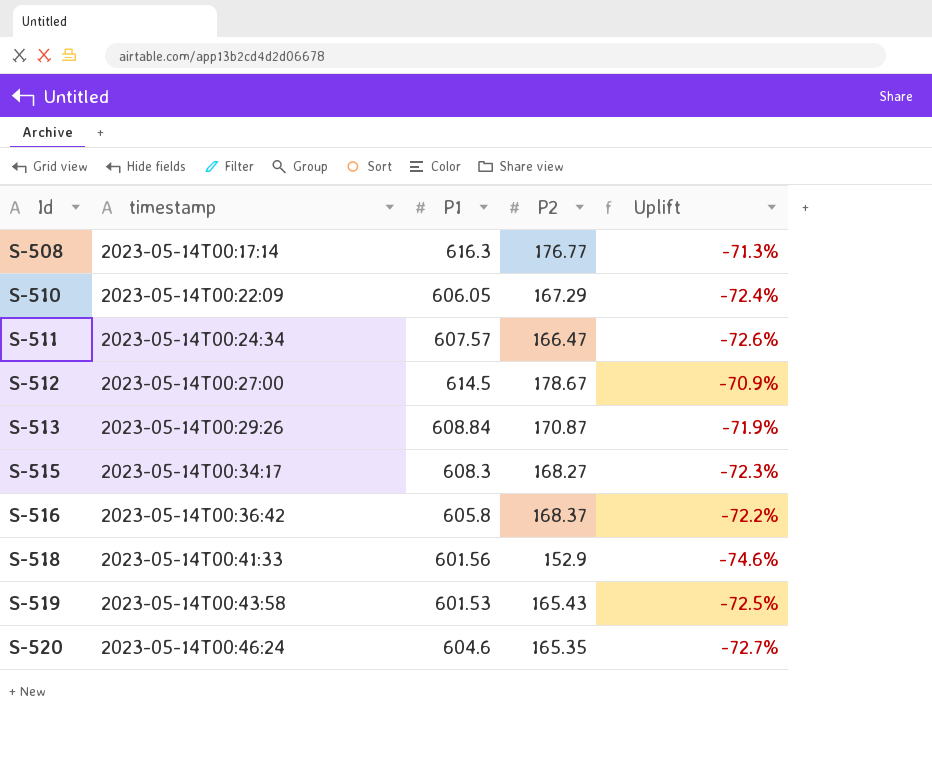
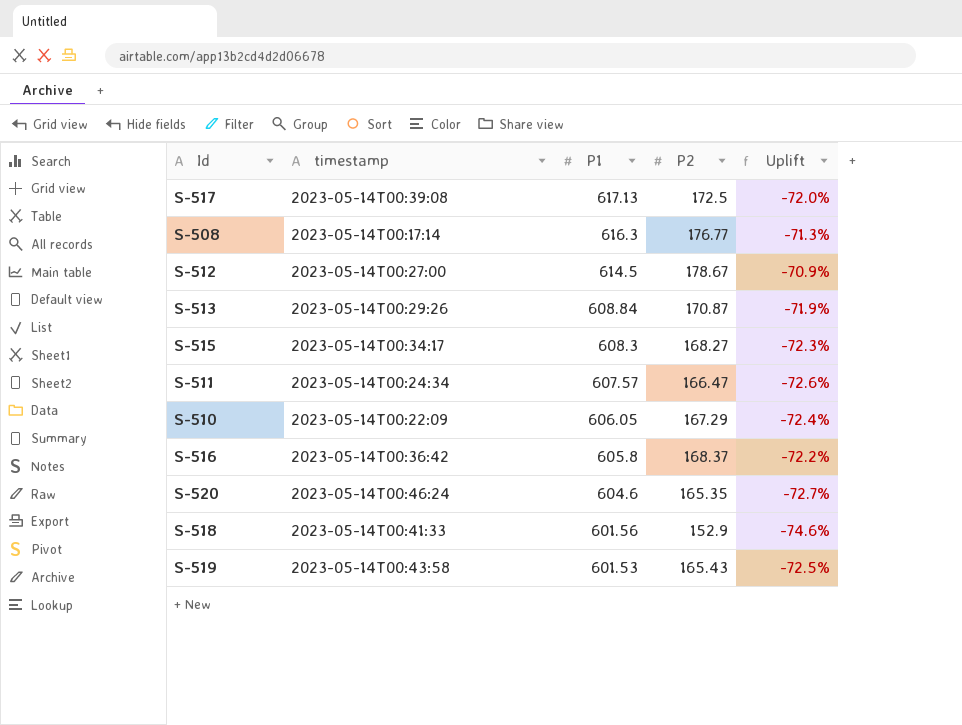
row order: Id ascending -> P1 descending
row S-517: none -> 2023-05-14T00:39:08 | 617.13 | 172.5 | -72.0%

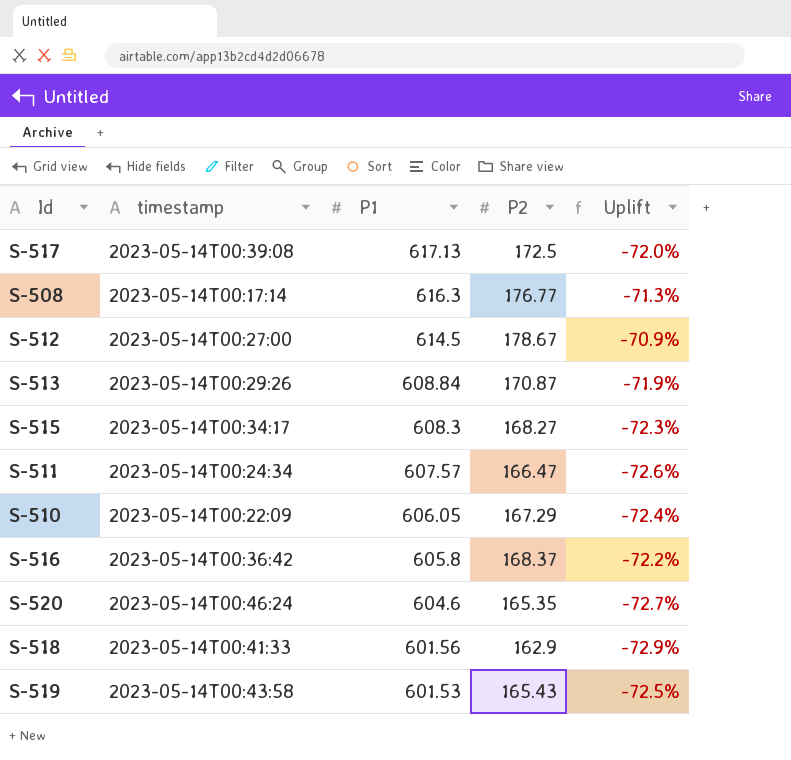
S-518 | P2: 152.9 -> 162.9
S-518 | Uplift: -74.6% -> -72.9%

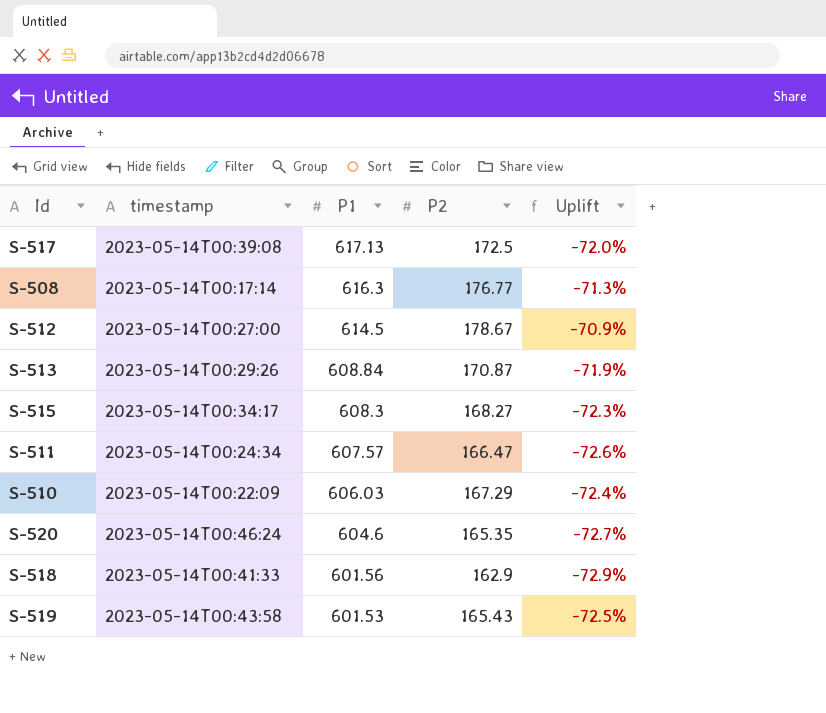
row S-516: 2023-05-14T00:36:42 | 605.8 | 168.37 | -72.2% -> none
S-510 | P1: 606.05 -> 606.03

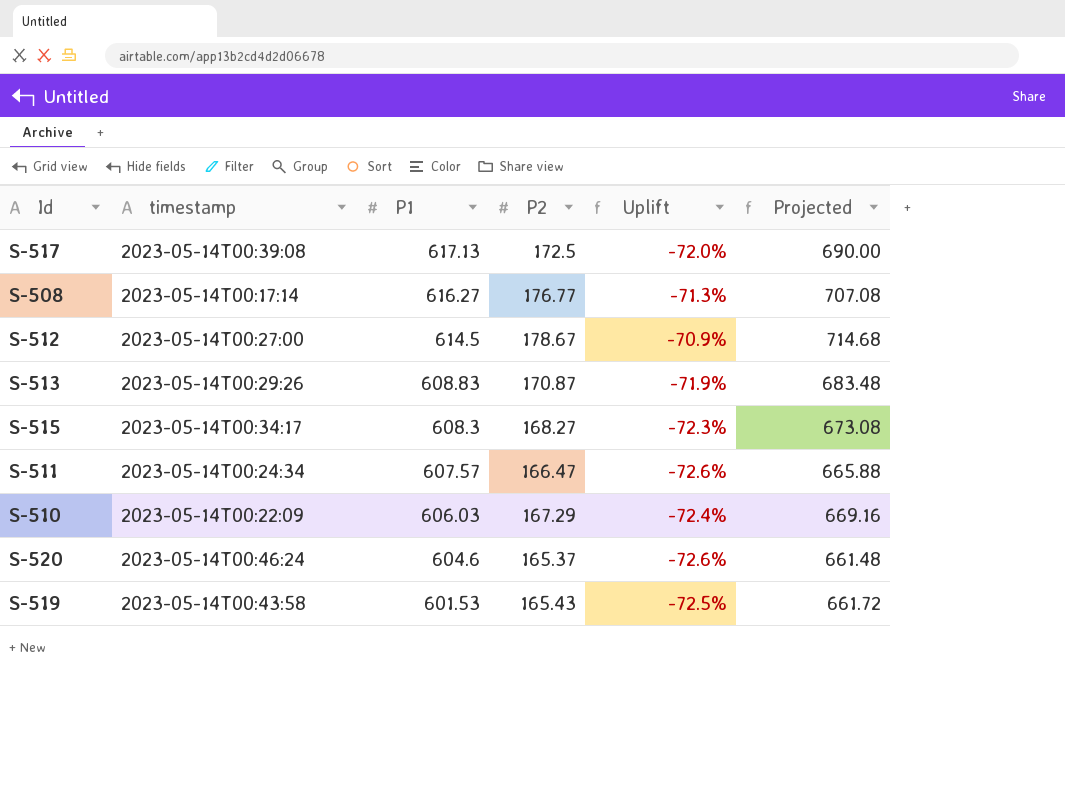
column Projected | formula: none -> [P2] * 4
row S-518: 2023-05-14T00:41:33 | 601.56 | 162.9 | -72.9% -> none
S-508 | P1: 616.3 -> 616.27
S-513 | P1: 608.84 -> 608.83
S-520 | P2: 165.35 -> 165.37
S-520 | Uplift: -72.7% -> -72.6%

